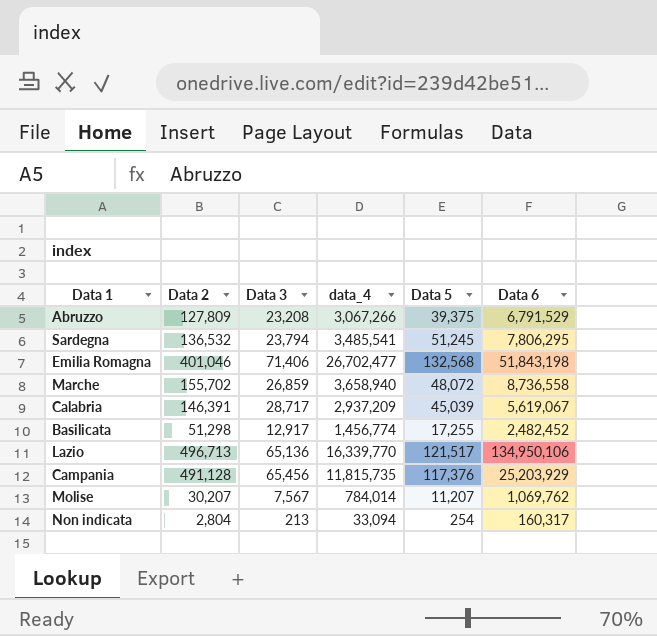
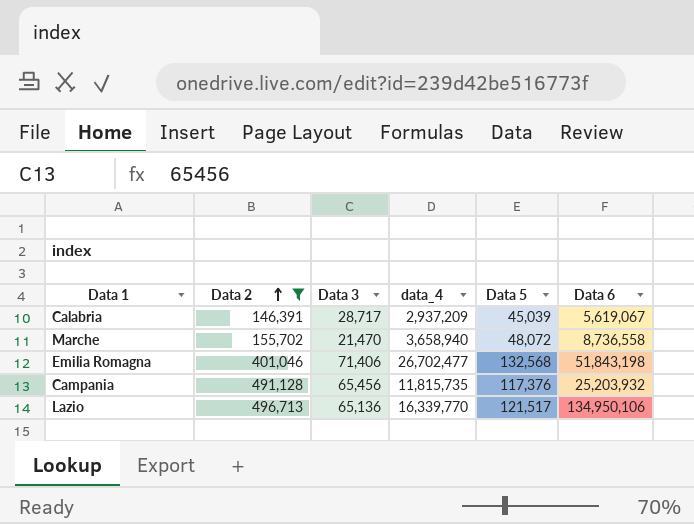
filter: none -> Data 2 >= 146,391
row order: none -> Data 2 ascending
Marche | Data 3: 26,859 -> 21,470
Campania | Data 6: 25,203,929 -> 25,203,932

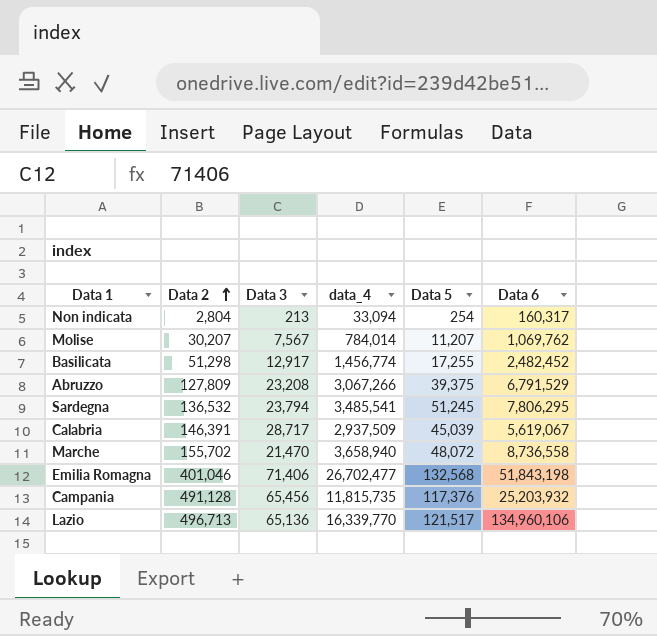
filter: Data 2 >= 146,391 -> none
Calabria | data_4: 2,937,209 -> 2,937,509
Lazio | Data 6: 134,950,106 -> 134,960,106

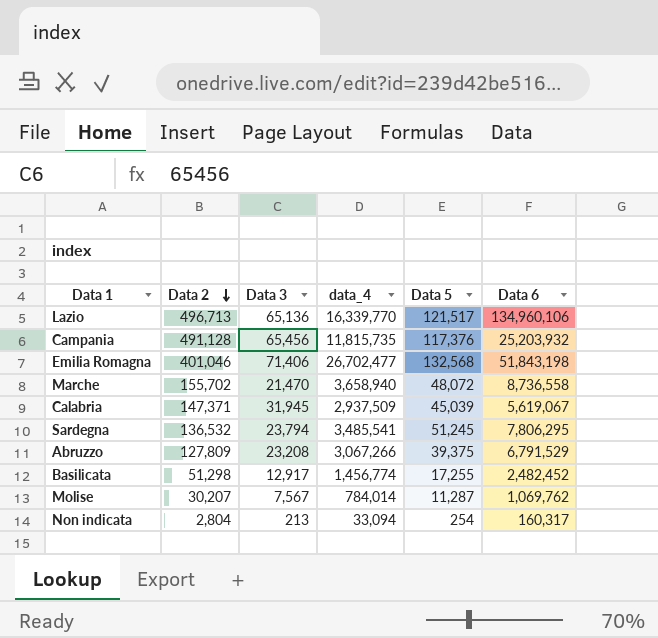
row order: Data 2 ascending -> Data 2 descending
Calabria | Data 2: 146,391 -> 147,371
Calabria | Data 3: 28,717 -> 31,945
Molise | Data 5: 11,207 -> 11,287

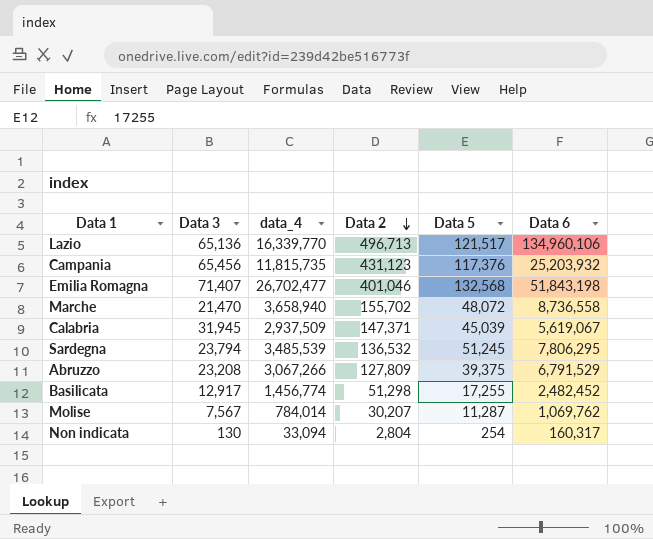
column Data 2 | position: 2 -> 4
Campania | Data 2: 491,128 -> 431,123
Emilia Romagna | Data 3: 71,406 -> 71,407
Sardegna | data_4: 3,485,541 -> 3,485,539
Non indicata | Data 3: 213 -> 130

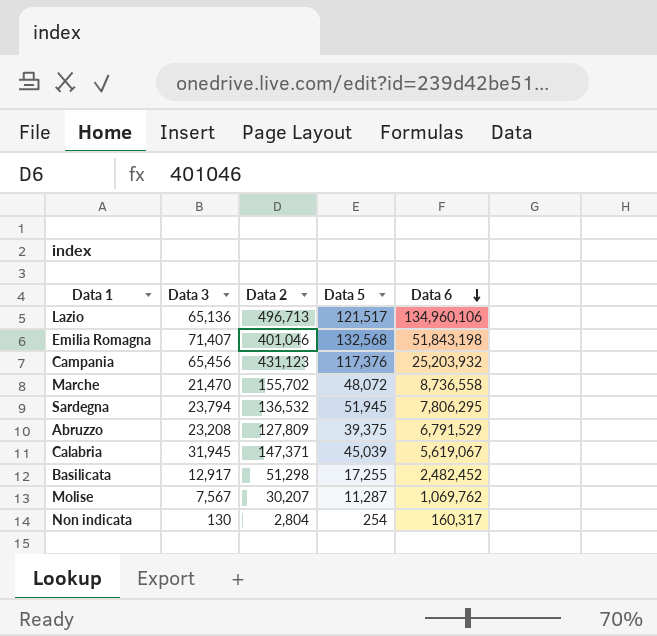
row order: Data 2 descending -> Data 6 descending
column data_4 | position: 3 -> none
Sardegna | Data 5: 51,245 -> 51,945

